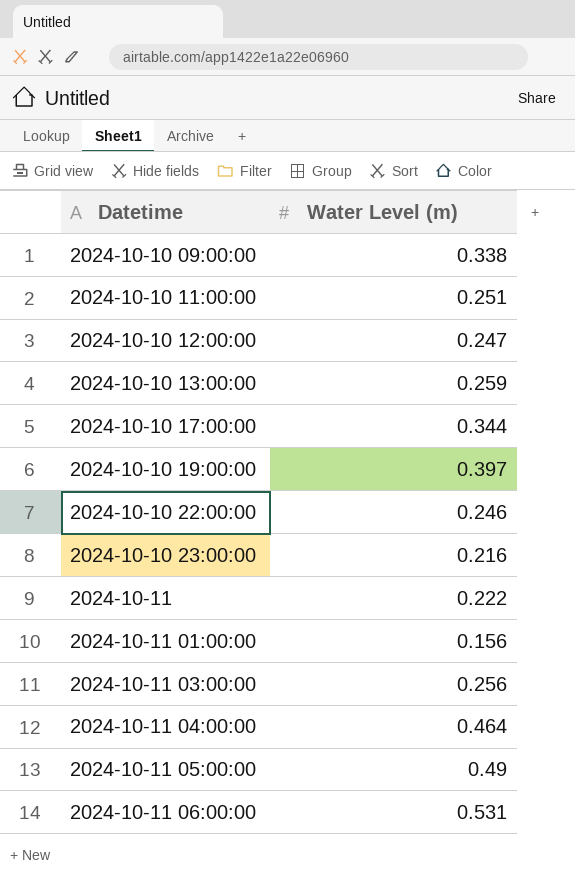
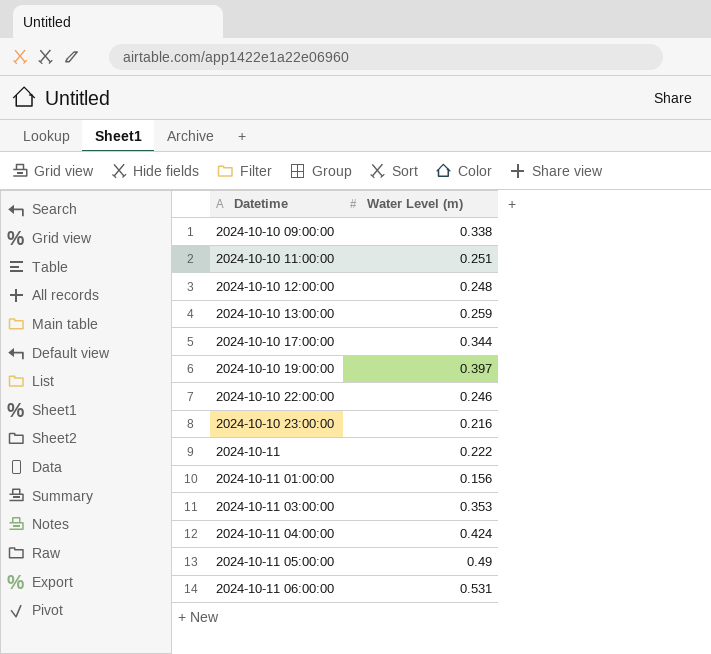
2024-10-10 12:00:00 | Water Level (m): 0.247 -> 0.248
2024-10-11 03:00:00 | Water Level (m): 0.256 -> 0.353
2024-10-11 04:00:00 | Water Level (m): 0.464 -> 0.424

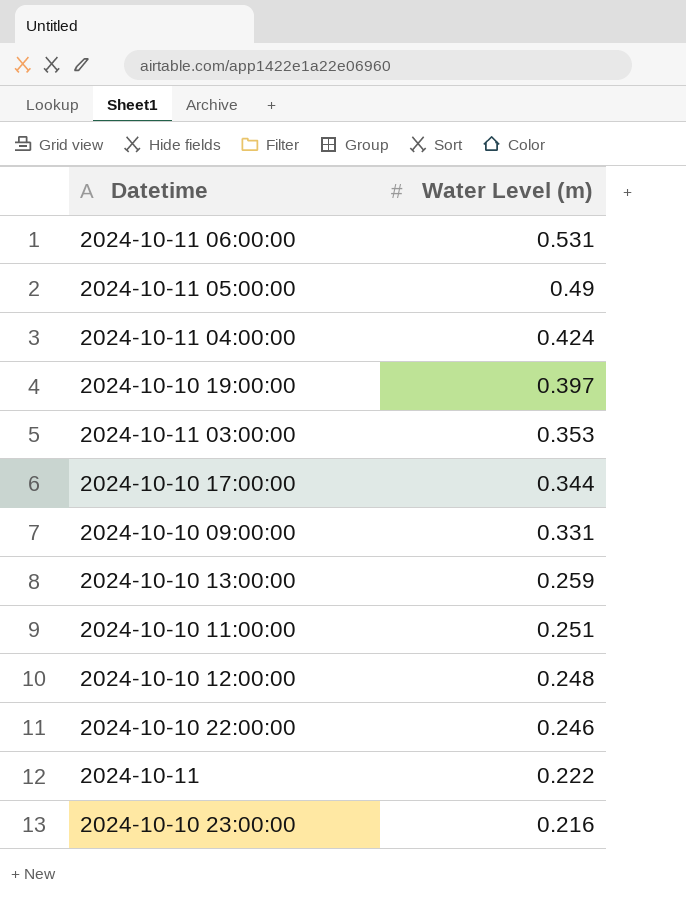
row order: Datetime ascending -> Water Level (m) descending
row 2024-10-11 01:00:00: 0.156 -> none
2024-10-10 09:00:00 | Water Level (m): 0.338 -> 0.331

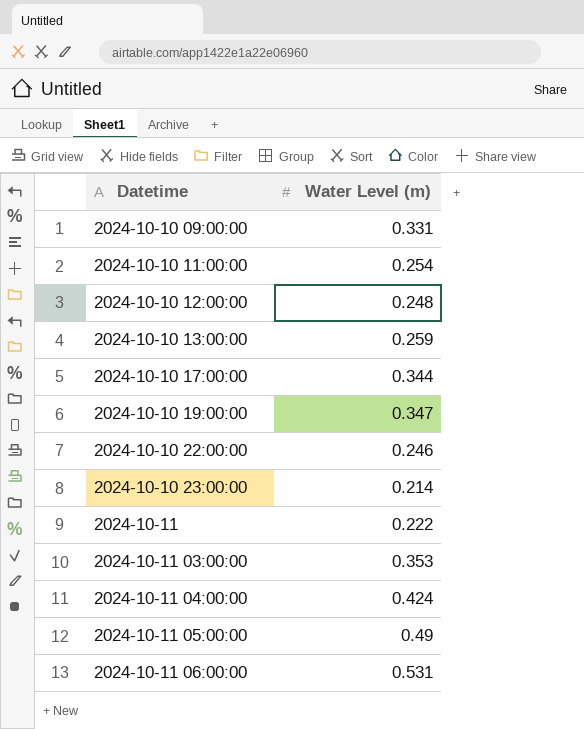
row order: Water Level (m) descending -> Datetime ascending
2024-10-10 11:00:00 | Water Level (m): 0.251 -> 0.254
2024-10-10 19:00:00 | Water Level (m): 0.397 -> 0.347
2024-10-10 23:00:00 | Water Level (m): 0.216 -> 0.214

